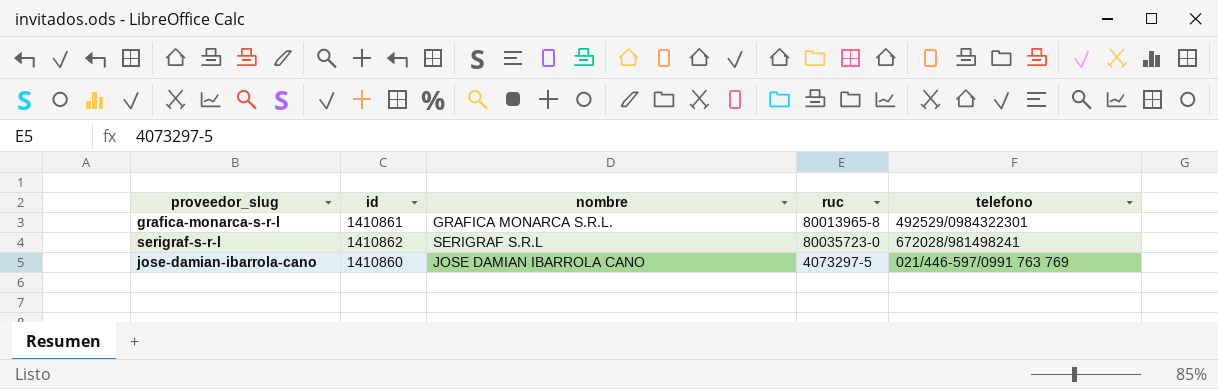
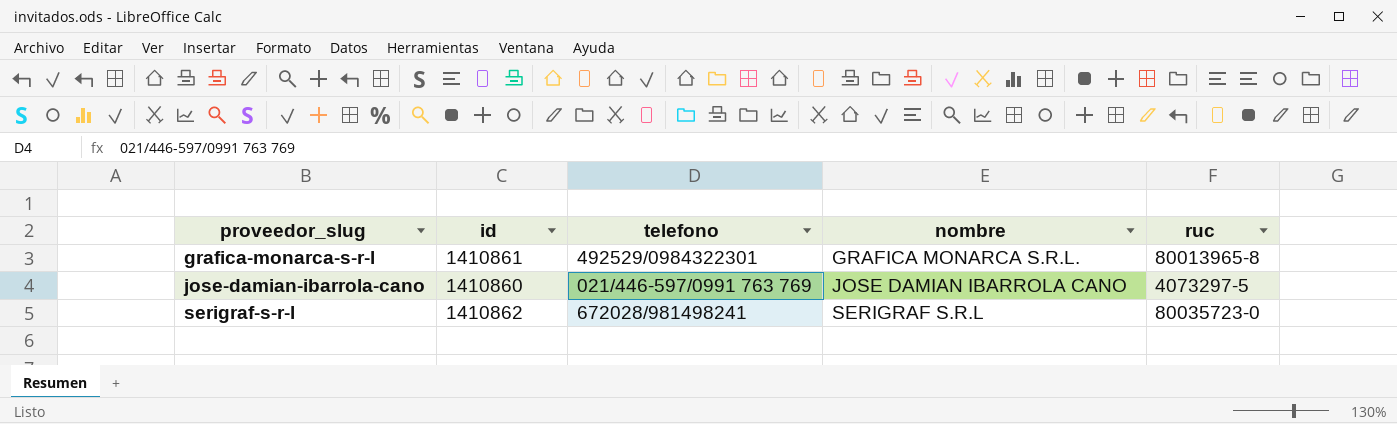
row order: none -> proveedor_slug ascending
column telefono | position: 5 -> 3

